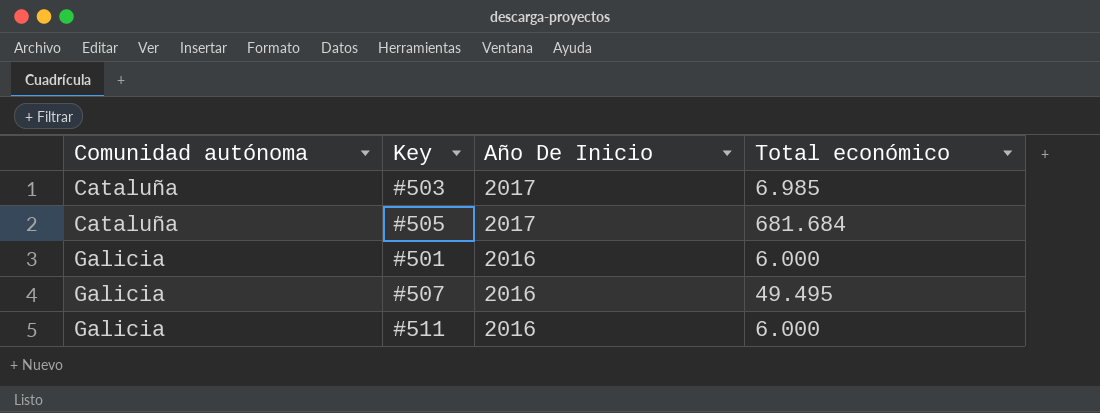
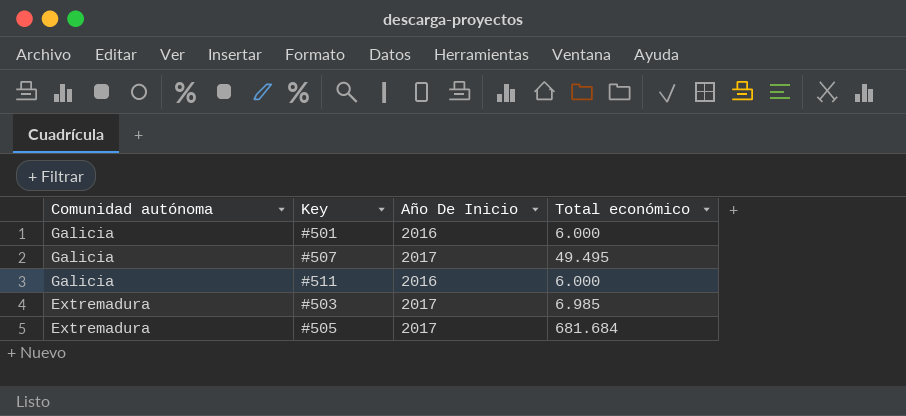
row order: Comunidad autónoma ascending -> Comunidad autónoma descending
#507 | Año De Inicio: 2016 -> 2017
#503 | Comunidad autónoma: Cataluña -> Extremadura
#505 | Comunidad autónoma: Cataluña -> Extremadura

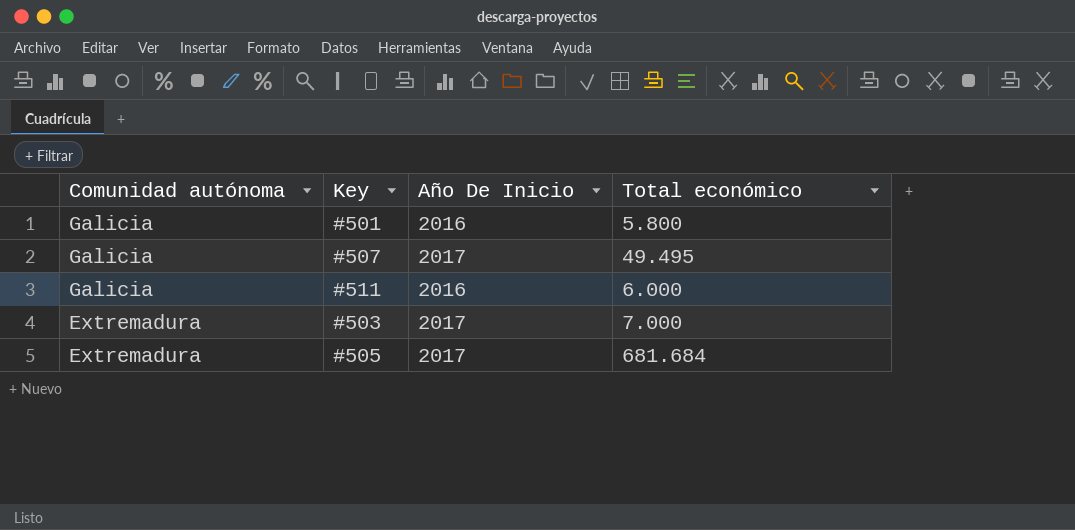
#501 | Total económico: 6.000 -> 5.800
#503 | Total económico: 6.985 -> 7.000

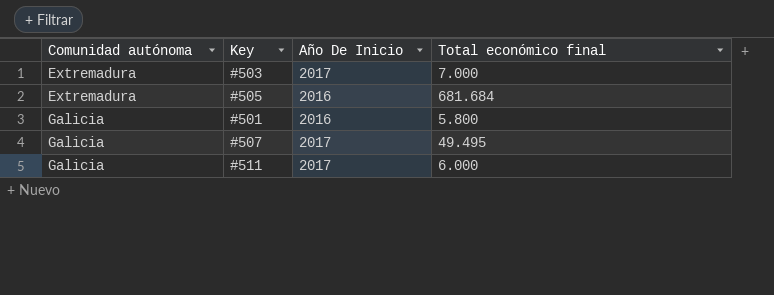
row order: Comunidad autónoma descending -> Comunidad autónoma ascending
column name: Total económico -> Total económico final
#505 | Año De Inicio: 2017 -> 2016
#511 | Año De Inicio: 2016 -> 2017

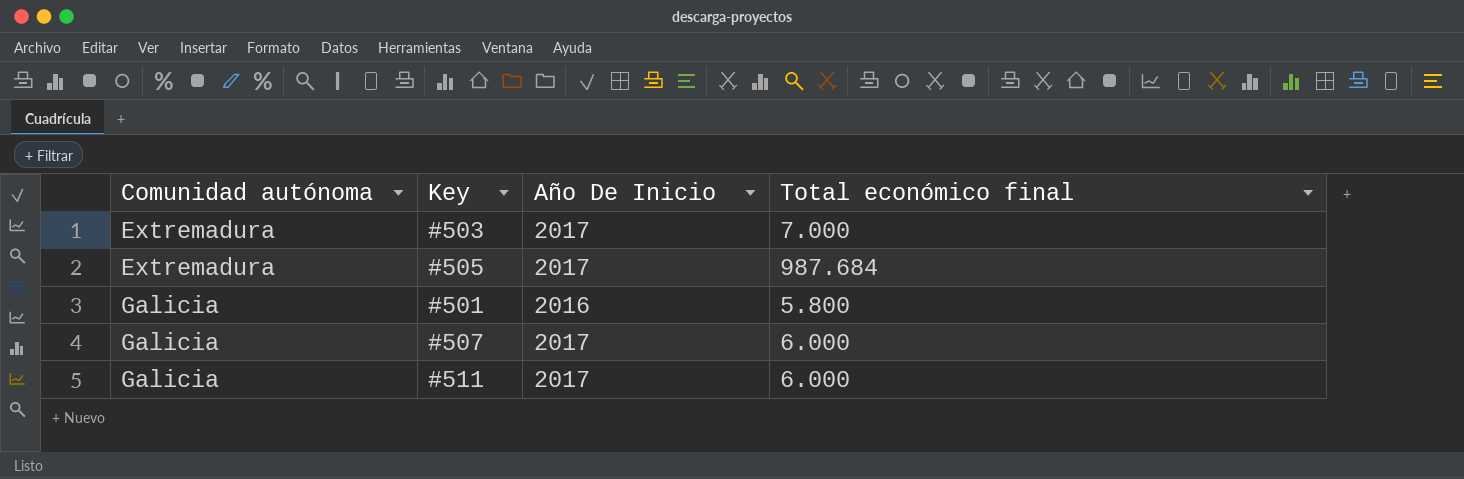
#505 | Año De Inicio: 2016 -> 2017
#505 | Total económico final: 681.684 -> 987.684
#507 | Total económico final: 49.495 -> 6.000

